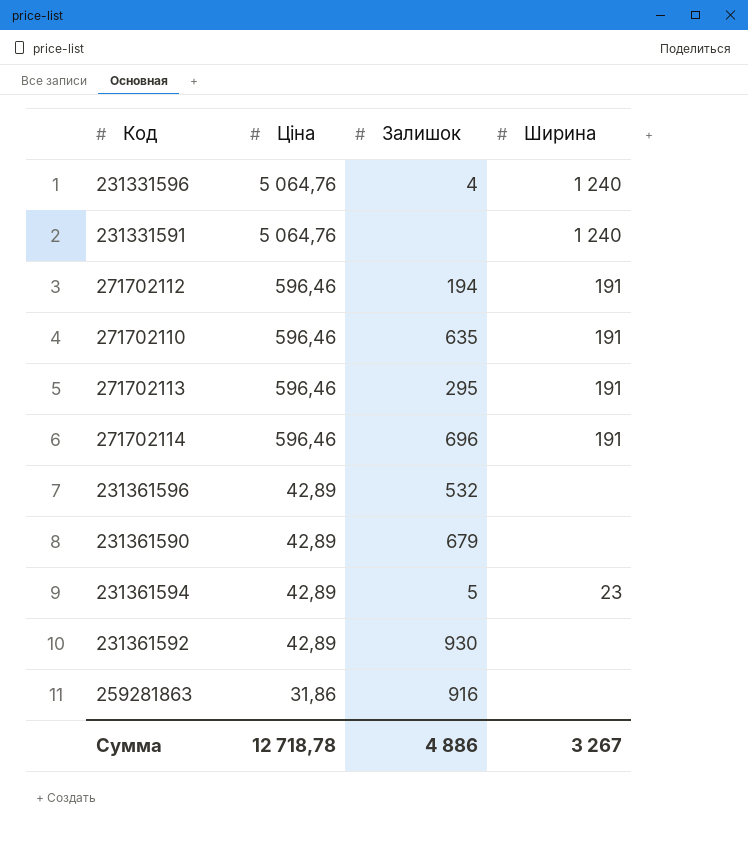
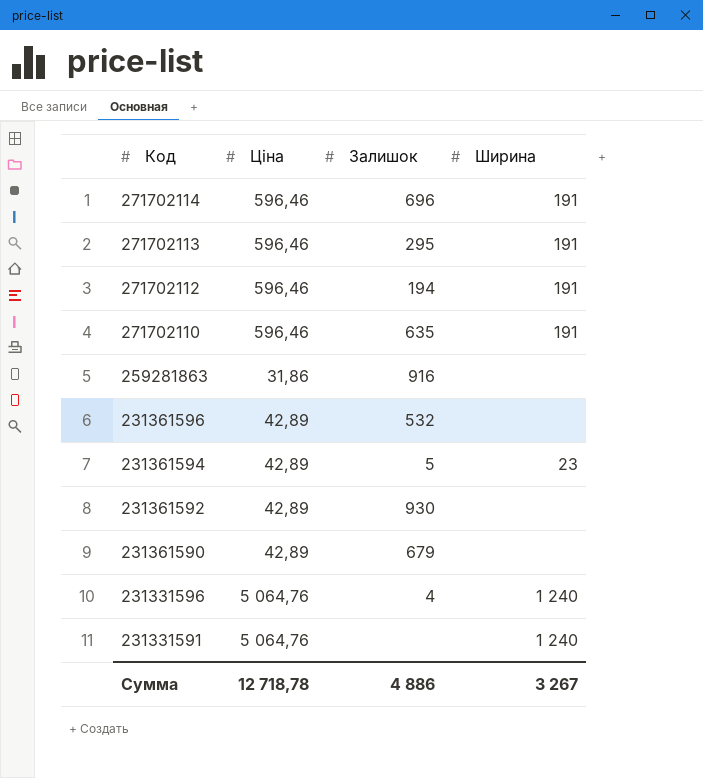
row order: Ціна descending -> Код descending

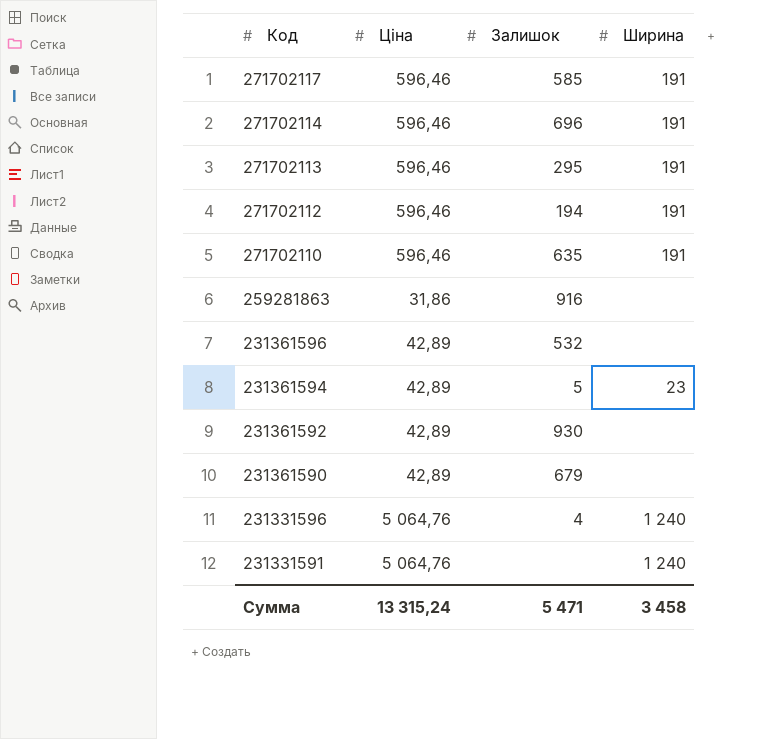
row 271702117: none -> 596,46 | 585 | 191
Сумма | Ціна: 12 718,78 -> 13 315,24
Сумма | Залишок: 4 886 -> 5 471
Сумма | Ширина: 3 267 -> 3 458

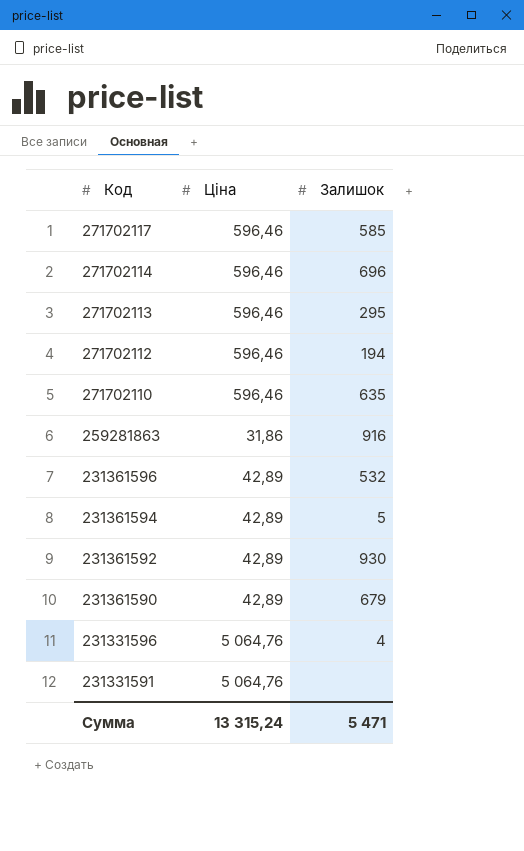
column Ширина | position: 4 -> none

